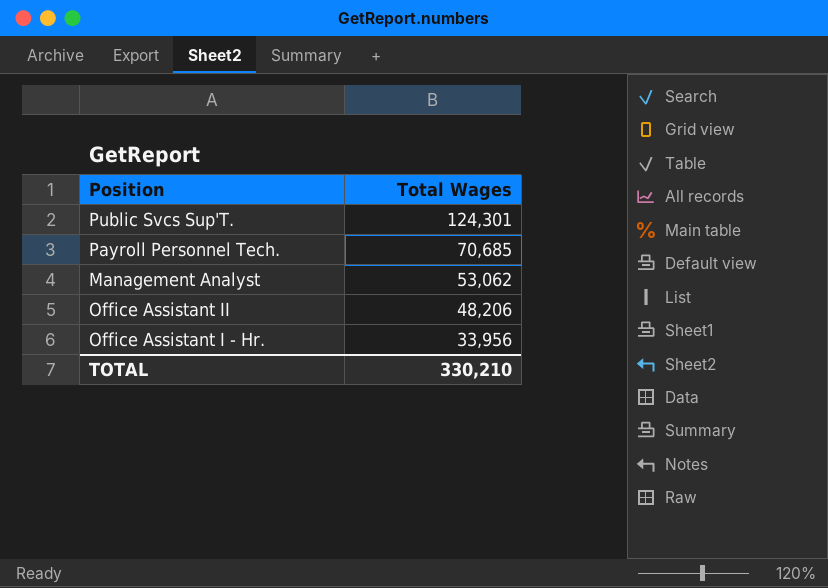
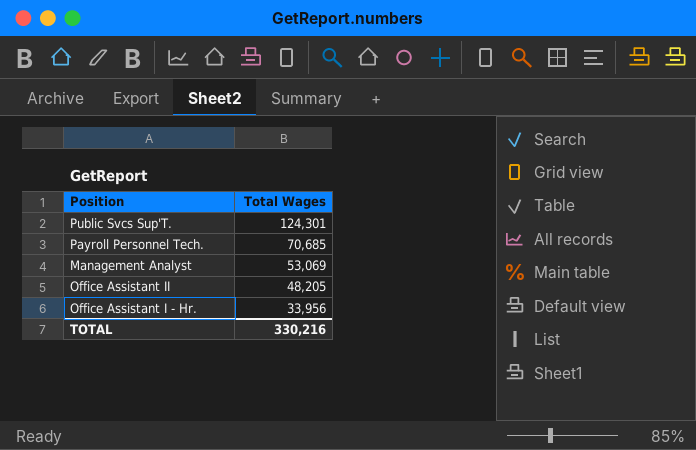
Management Analyst | Total Wages: 53,062 -> 53,069
Office Assistant II | Total Wages: 48,206 -> 48,205
TOTAL | Total Wages: 330,210 -> 330,216

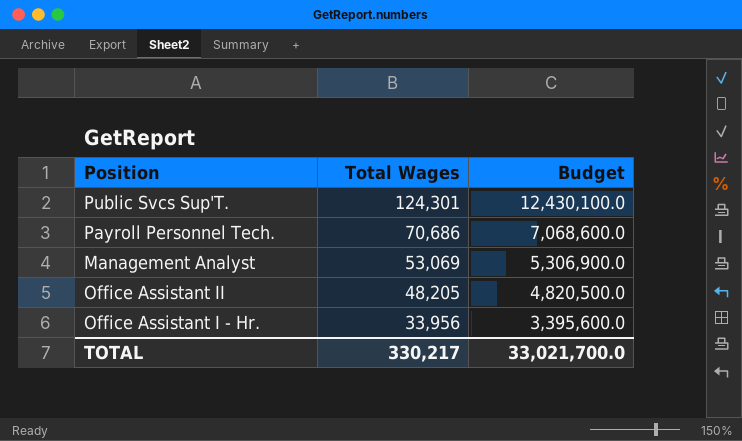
column Budget | formula: none -> [Total Wages] * 100
Payroll Personnel Tech. | Total Wages: 70,685 -> 70,686
TOTAL | Total Wages: 330,216 -> 330,217

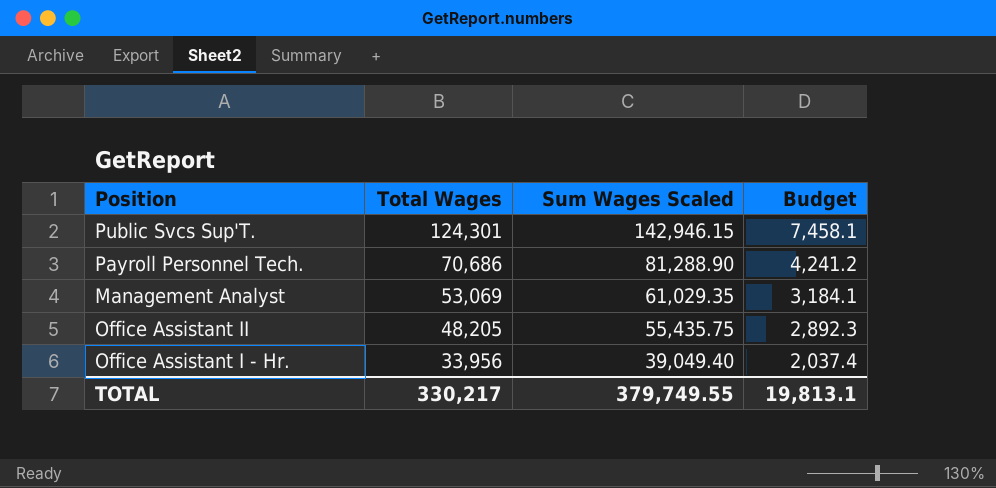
column Sum Wages Scaled | formula: none -> [Total Wages] * 1.15
column Budget | formula: [Total Wages] * 100 -> [Total Wages] * 0.06
TOTAL | Budget: 33,021,700.0 -> 19,813.1

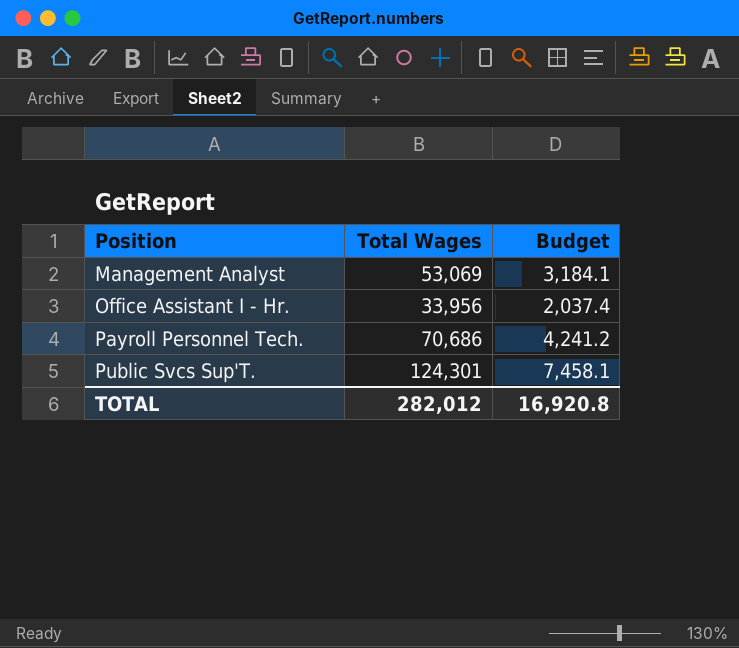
row order: Total Wages descending -> Position ascending
column Sum Wages Scaled | formula: [Total Wages] * 1.15 -> none
row Office Assistant II: 48,205 | 55,435.75 | 2,892.3 -> none
TOTAL | Total Wages: 330,217 -> 282,012
TOTAL | Budget: 19,813.1 -> 16,920.8

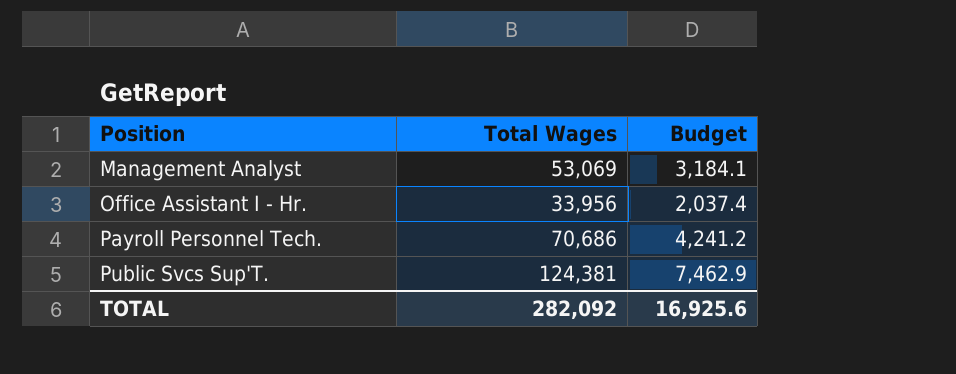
Public Svcs Sup'T. | Total Wages: 124,301 -> 124,381
Public Svcs Sup'T. | Budget: 7,458.1 -> 7,462.9
TOTAL | Total Wages: 282,012 -> 282,092
TOTAL | Budget: 16,920.8 -> 16,925.6

